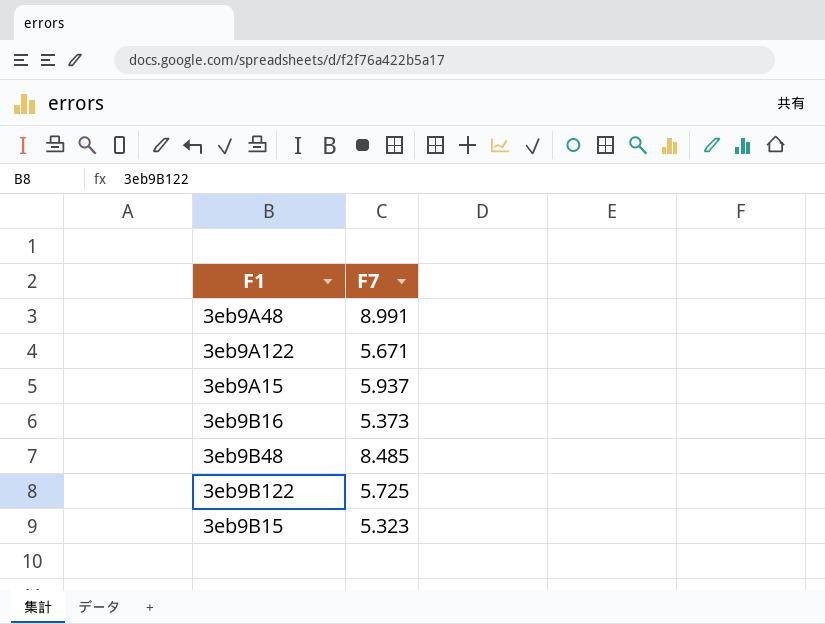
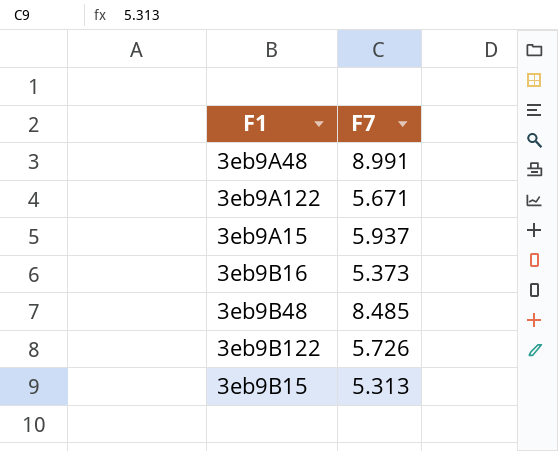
3eb9B122 | F7: 5.725 -> 5.726
3eb9B15 | F7: 5.323 -> 5.313

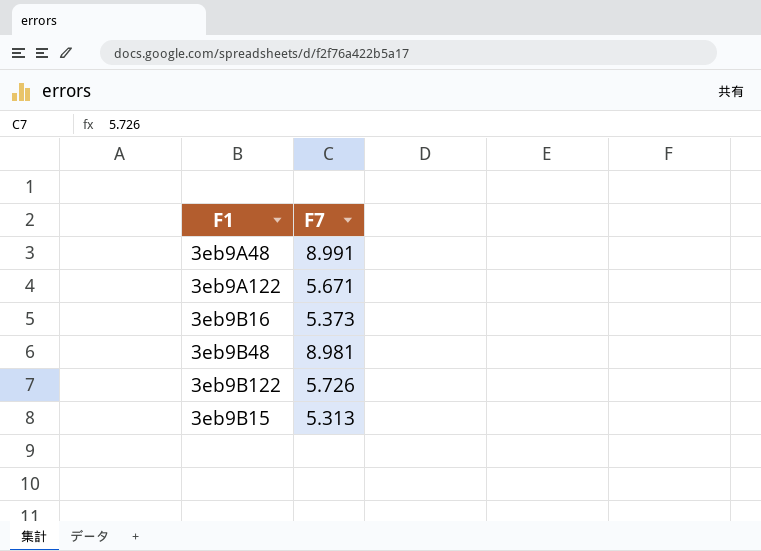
row 3eb9A15: 5.937 -> none
3eb9B48 | F7: 8.485 -> 8.981

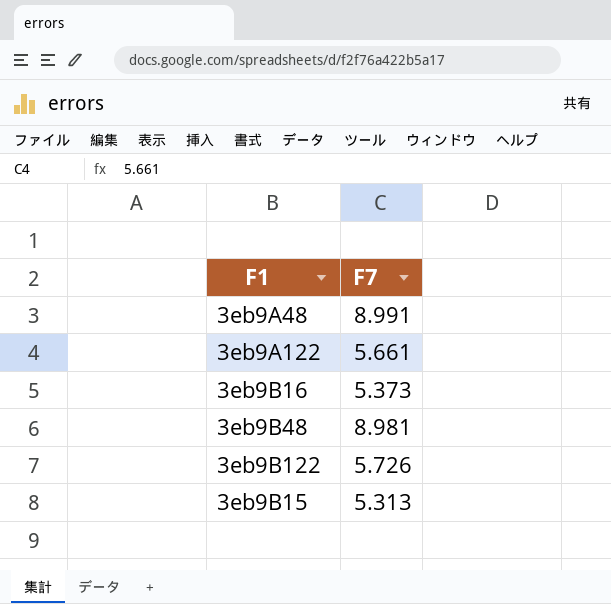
3eb9A122 | F7: 5.671 -> 5.661

